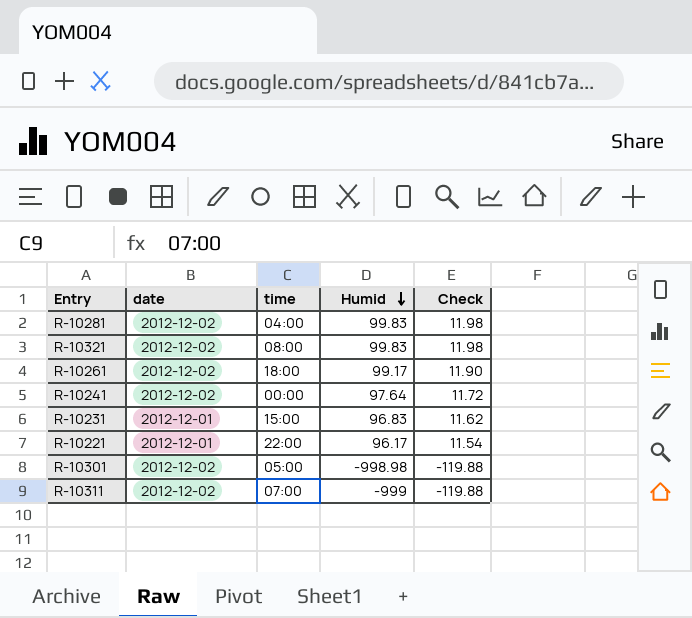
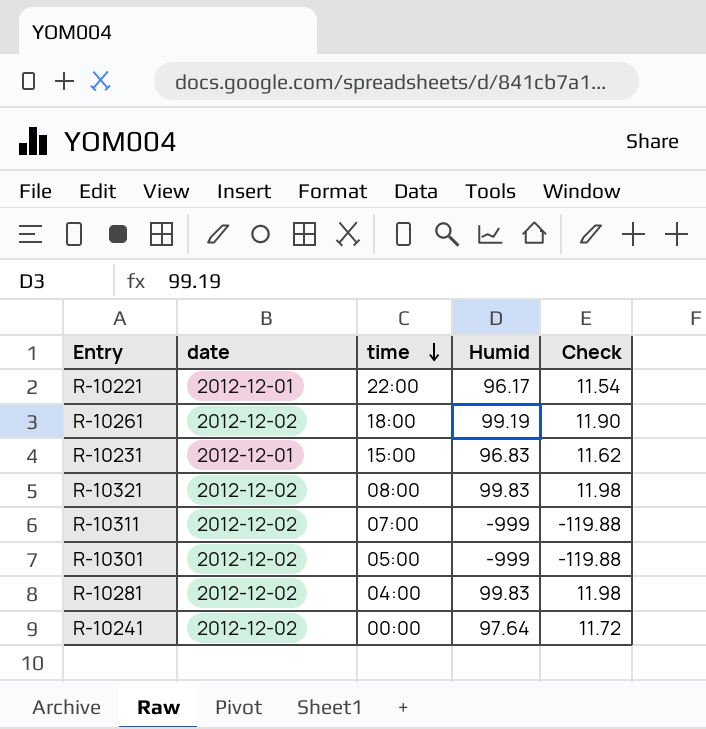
row order: Humid descending -> time descending
R-10261 | Humid: 99.17 -> 99.19
R-10301 | Humid: -998.98 -> -999

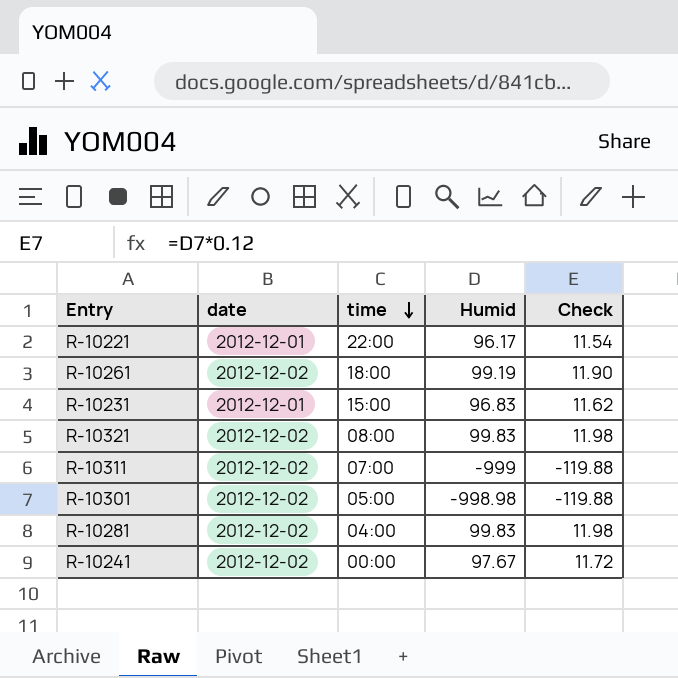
R-10301 | Humid: -999 -> -998.98
R-10241 | Humid: 97.64 -> 97.67

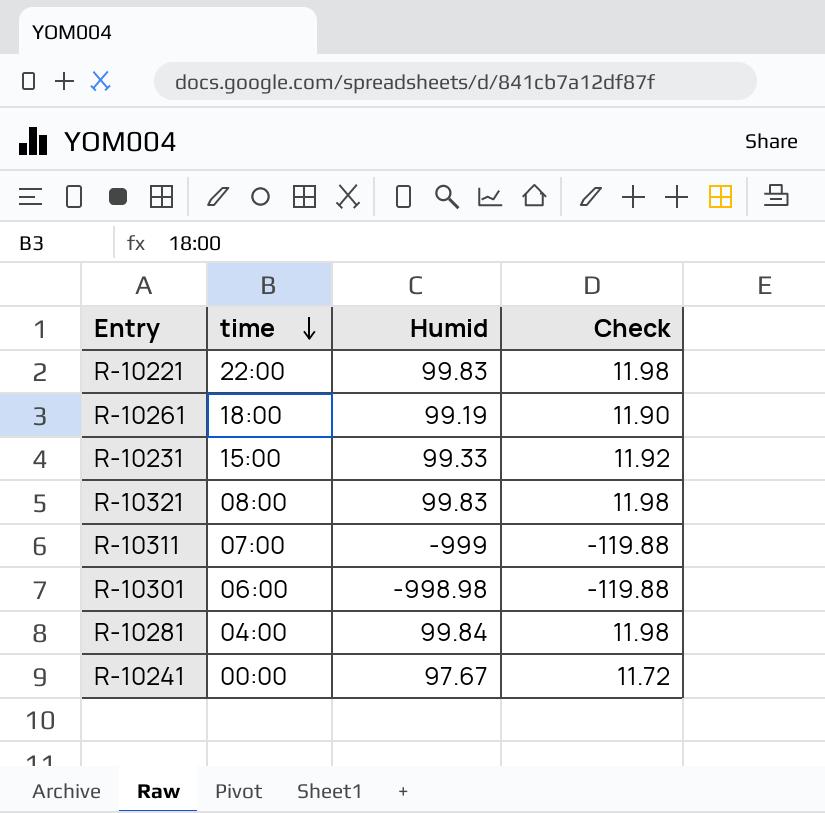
column date | position: 2 -> none
R-10221 | Humid: 96.17 -> 99.83
R-10221 | Check: 11.54 -> 11.98
R-10231 | Humid: 96.83 -> 99.33
R-10231 | Check: 11.62 -> 11.92
R-10301 | time: 05:00 -> 06:00
R-10281 | Humid: 99.83 -> 99.84

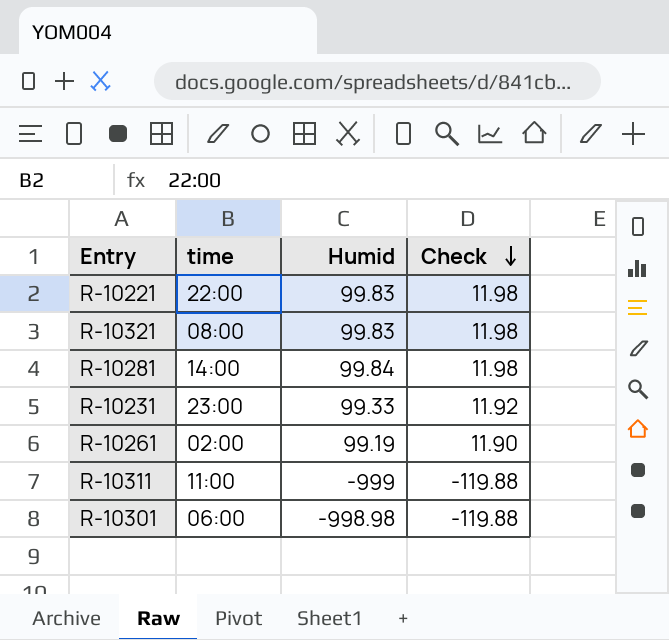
row order: time descending -> Check descending
row R-10241: 00:00 | 97.67 | 11.72 -> none
R-10281 | time: 04:00 -> 14:00
R-10231 | time: 15:00 -> 23:00
R-10261 | time: 18:00 -> 02:00
R-10311 | time: 07:00 -> 11:00

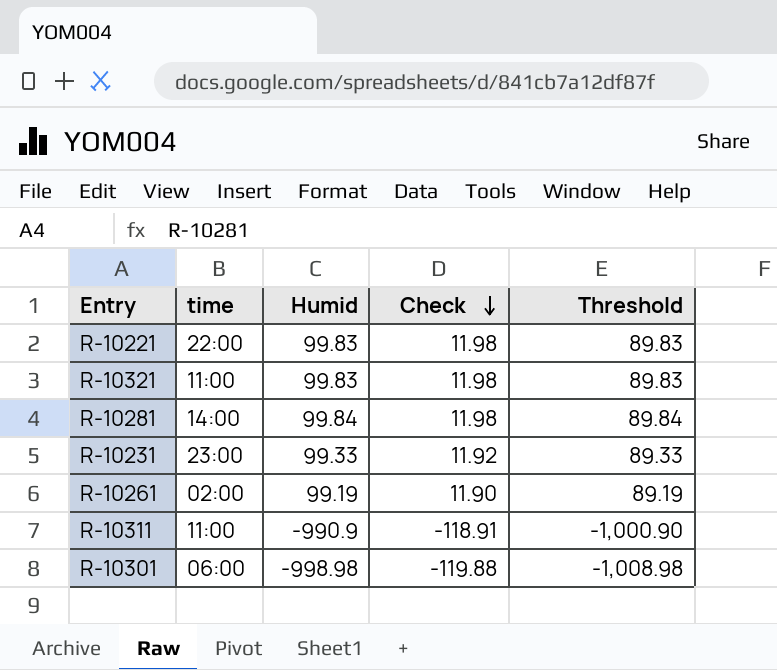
column Threshold | formula: none -> [Humid] - 10
R-10321 | time: 08:00 -> 11:00
R-10311 | Humid: -999 -> -990.9
R-10311 | Check: -119.88 -> -118.91

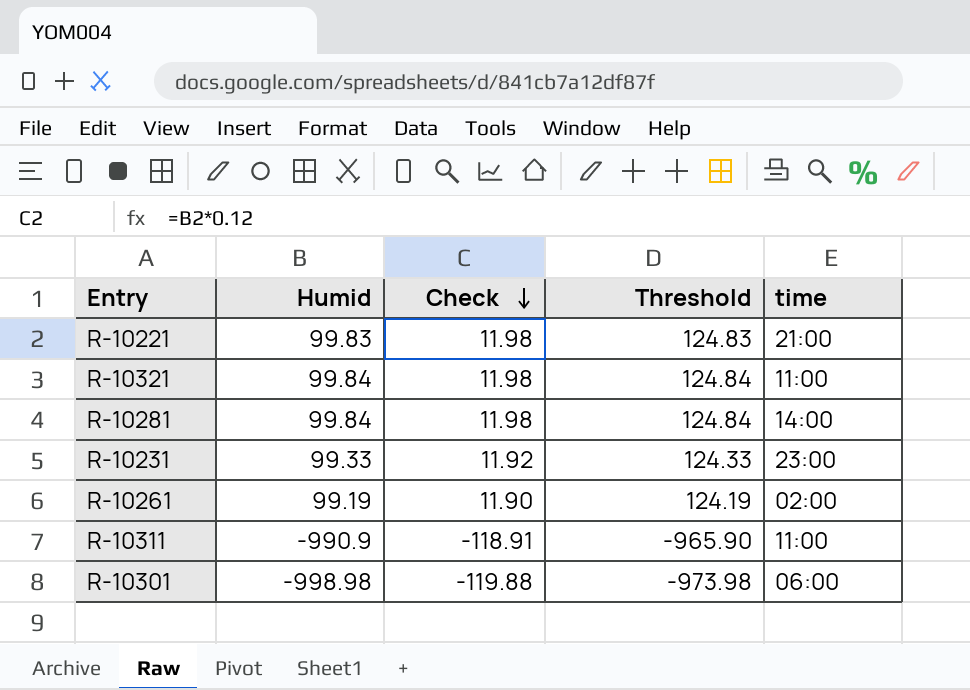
column Threshold | formula: [Humid] - 10 -> [Humid] + 25
column time | position: 2 -> 5
R-10221 | time: 22:00 -> 21:00
R-10321 | Humid: 99.83 -> 99.84

